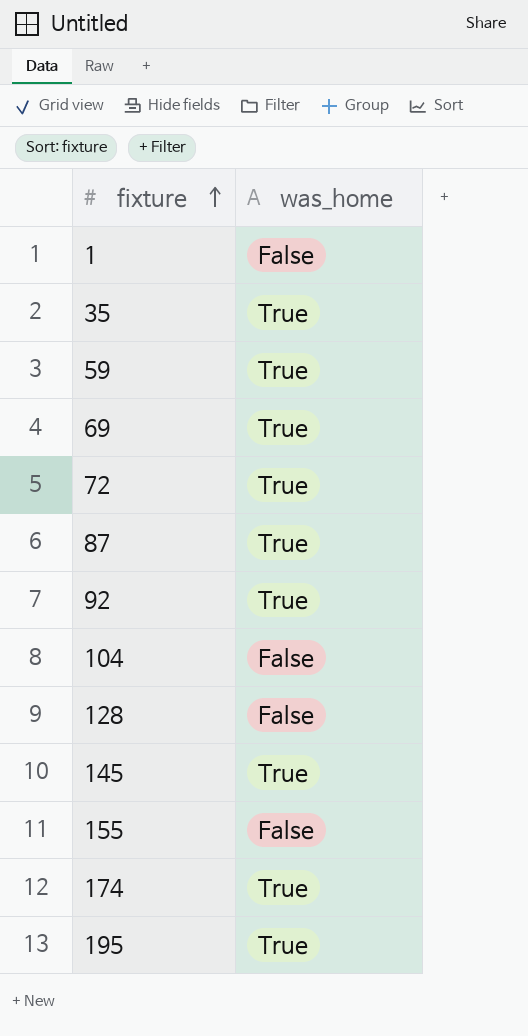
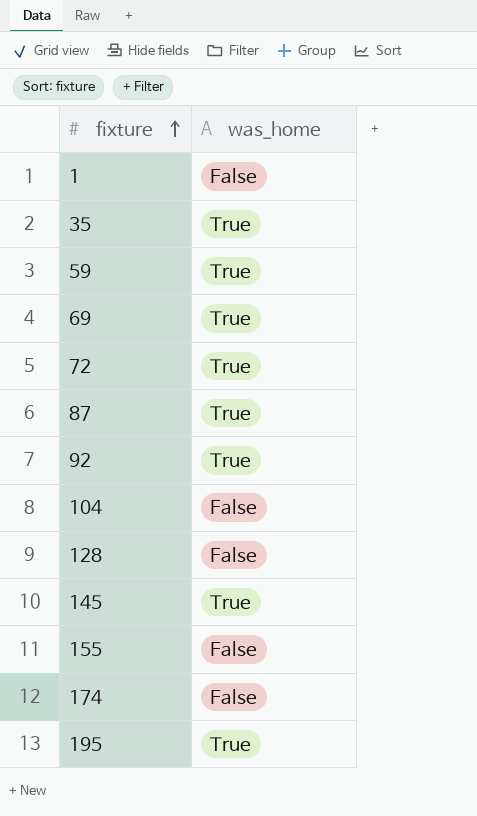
174 | was_home: True -> False

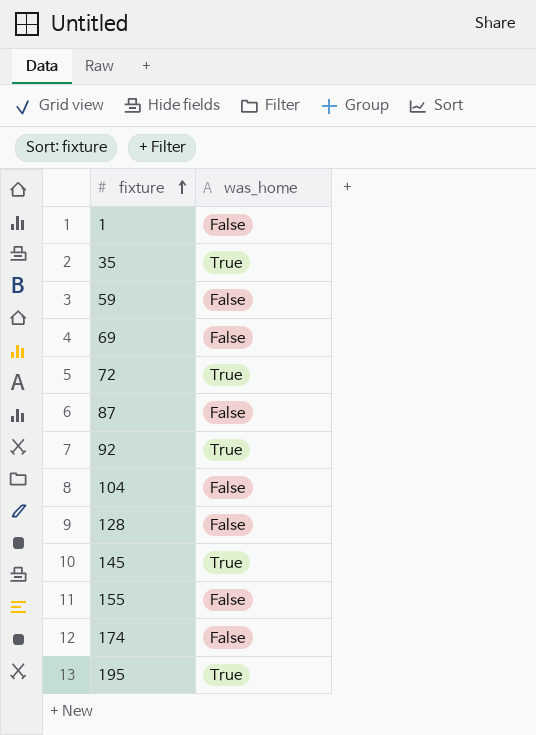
59 | was_home: True -> False
69 | was_home: True -> False
87 | was_home: True -> False

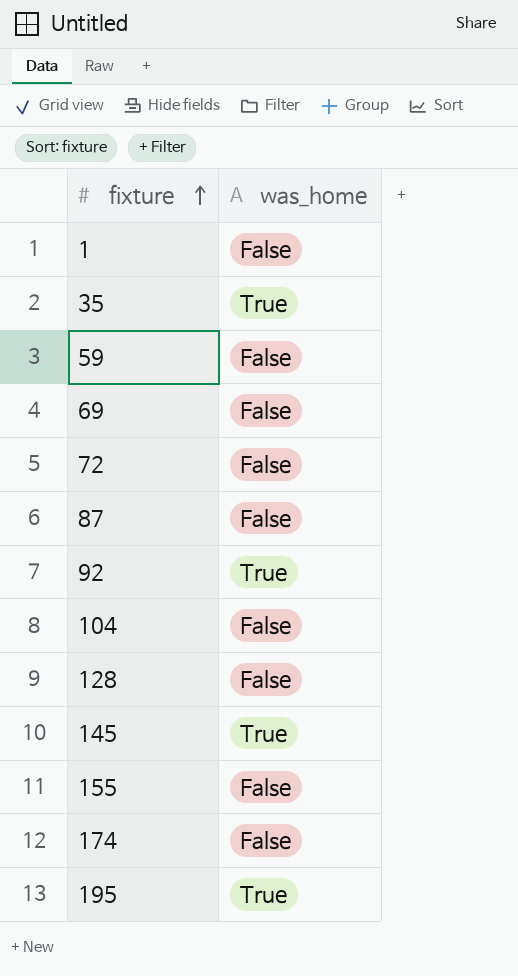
72 | was_home: True -> False

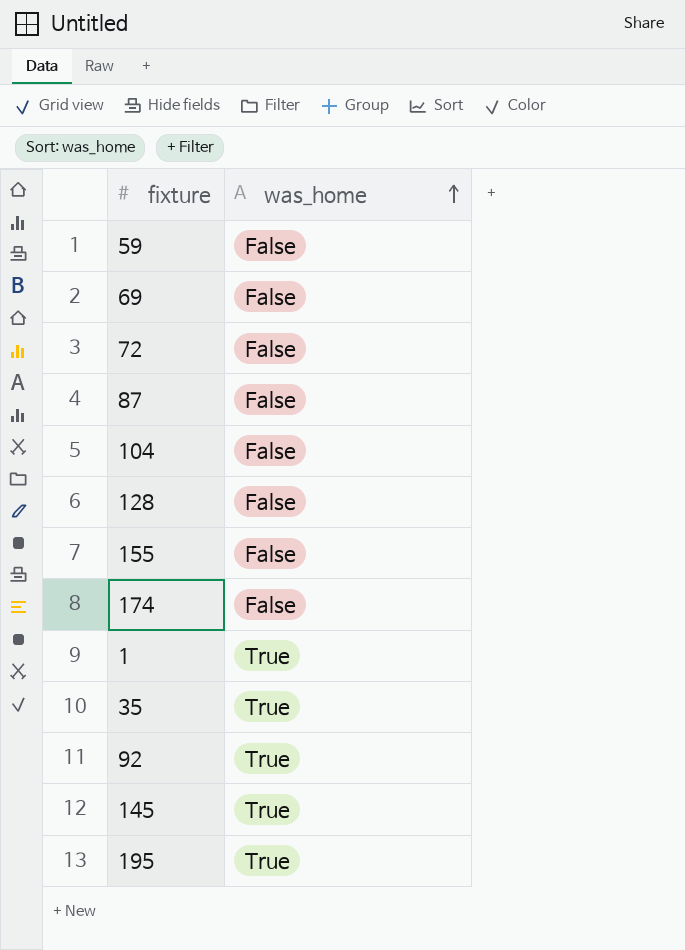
row order: fixture ascending -> was_home ascending
1 | was_home: False -> True

